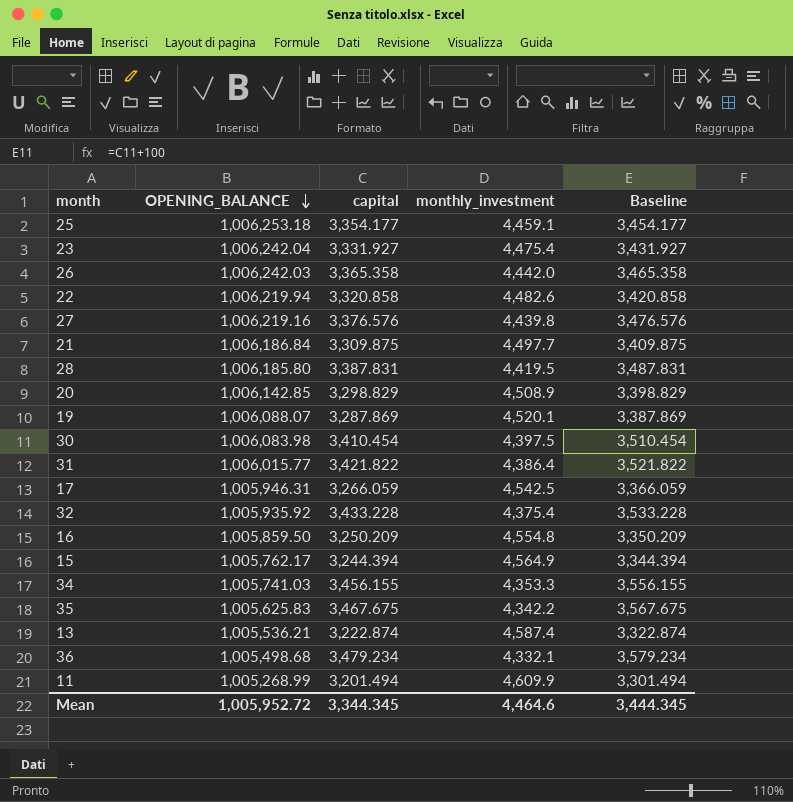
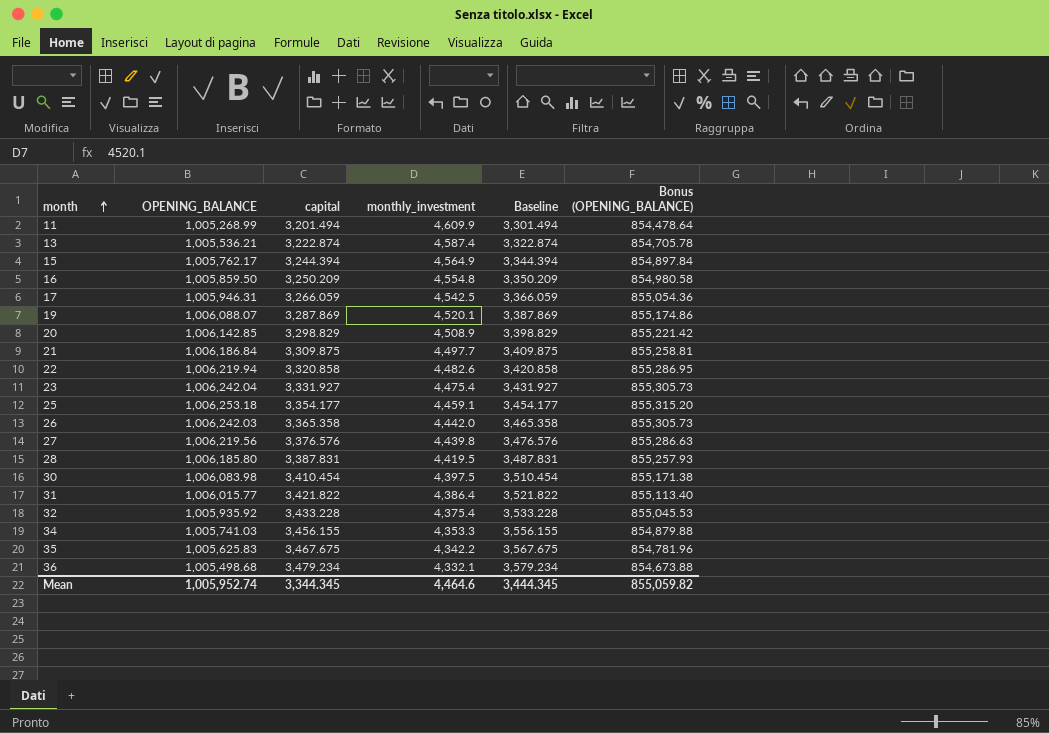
row order: OPENING_BALANCE descending -> month ascending
column Bonus (OPENING_BALANCE) | formula: none -> [OPENING_BALANCE] * 0.85
27 | OPENING_BALANCE: 1,006,219.16 -> 1,006,219.56
Mean | OPENING_BALANCE: 1,005,952.72 -> 1,005,952.74

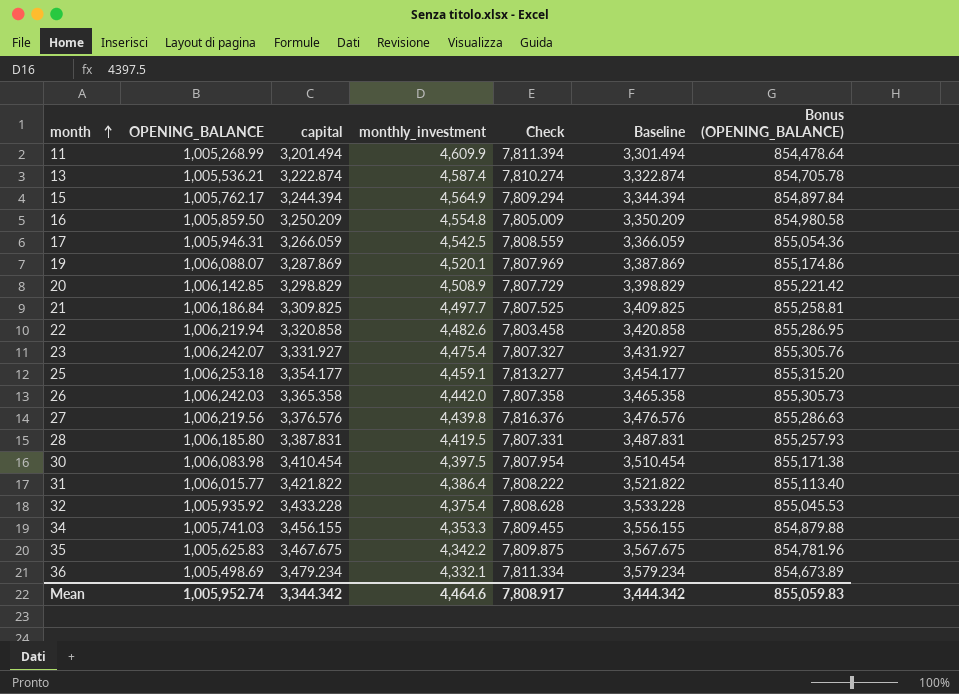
column Check | formula: none -> [capital] + [monthly_investment]
21 | capital: 3,309.875 -> 3,309.825
21 | Baseline: 3,409.875 -> 3,409.825
23 | OPENING_BALANCE: 1,006,242.04 -> 1,006,242.07
23 | Bonus (OPENING_BALANCE): 855,305.73 -> 855,305.76
36 | OPENING_BALANCE: 1,005,498.68 -> 1,005,498.69
36 | Bonus (OPENING_BALANCE): 854,673.88 -> 854,673.89
Mean | capital: 3,344.345 -> 3,344.342
Mean | Baseline: 3,444.345 -> 3,444.342
Mean | Bonus (OPENING_BALANCE): 855,059.82 -> 855,059.83

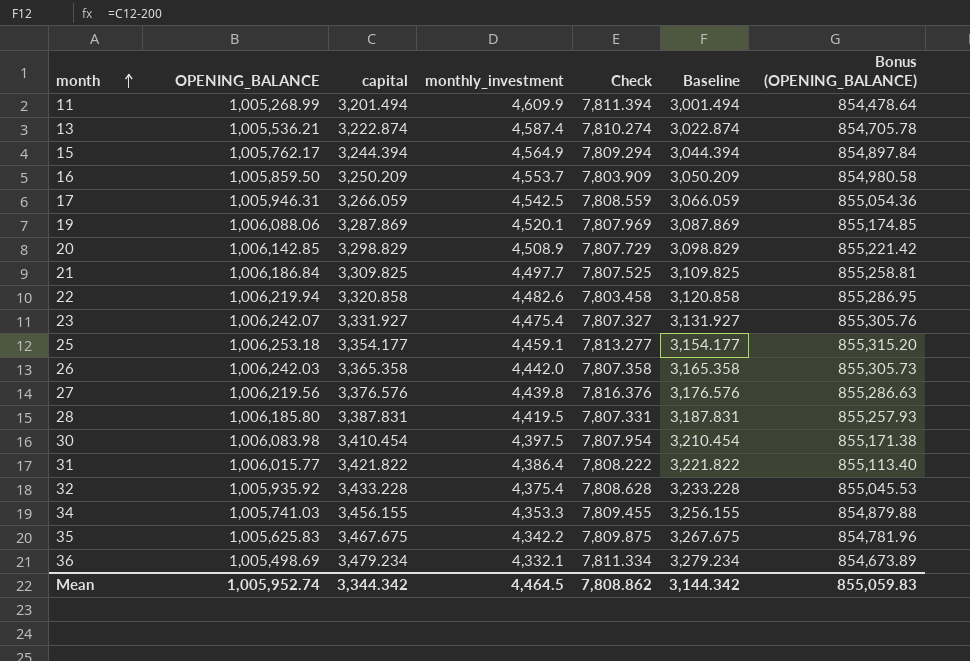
column Baseline | formula: [capital] + 100 -> [capital] - 200
16 | monthly_investment: 4,554.8 -> 4,553.7
16 | Check: 7,805.009 -> 7,803.909
19 | OPENING_BALANCE: 1,006,088.07 -> 1,006,088.06
19 | Bonus (OPENING_BALANCE): 855,174.86 -> 855,174.85
Mean | monthly_investment: 4,464.6 -> 4,464.5
Mean | Check: 7,808.917 -> 7,808.862
Mean | Baseline: 3,444.342 -> 3,144.342

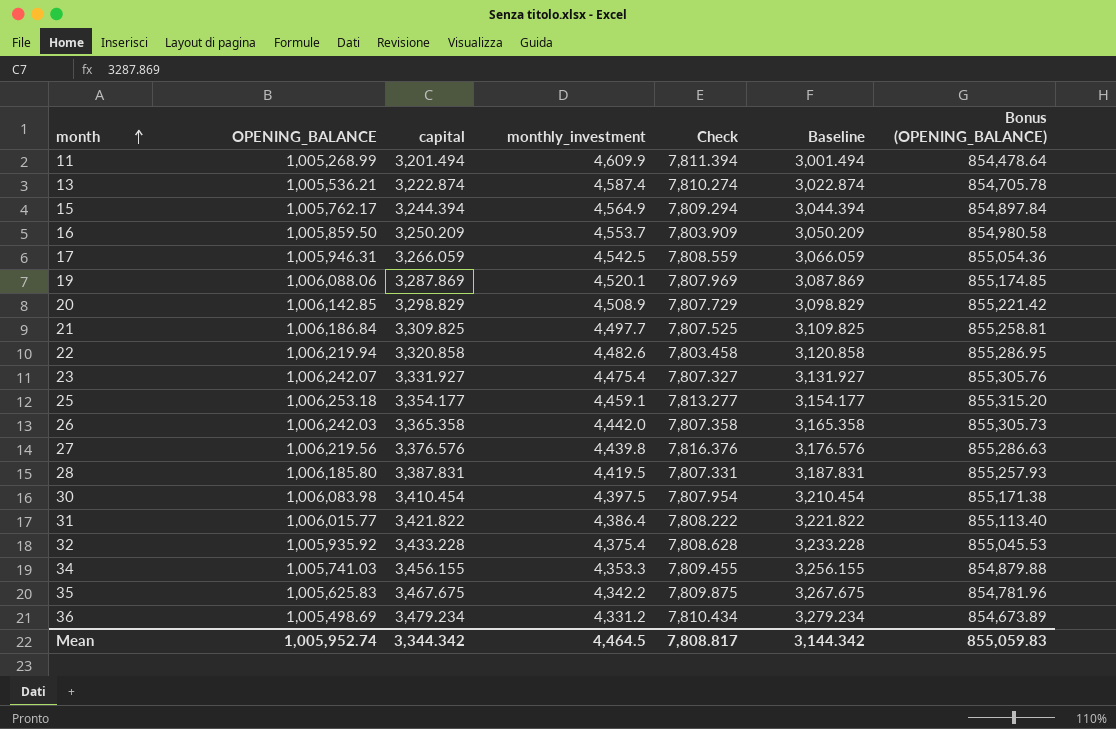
36 | monthly_investment: 4,332.1 -> 4,331.2
36 | Check: 7,811.334 -> 7,810.434
Mean | Check: 7,808.862 -> 7,808.817

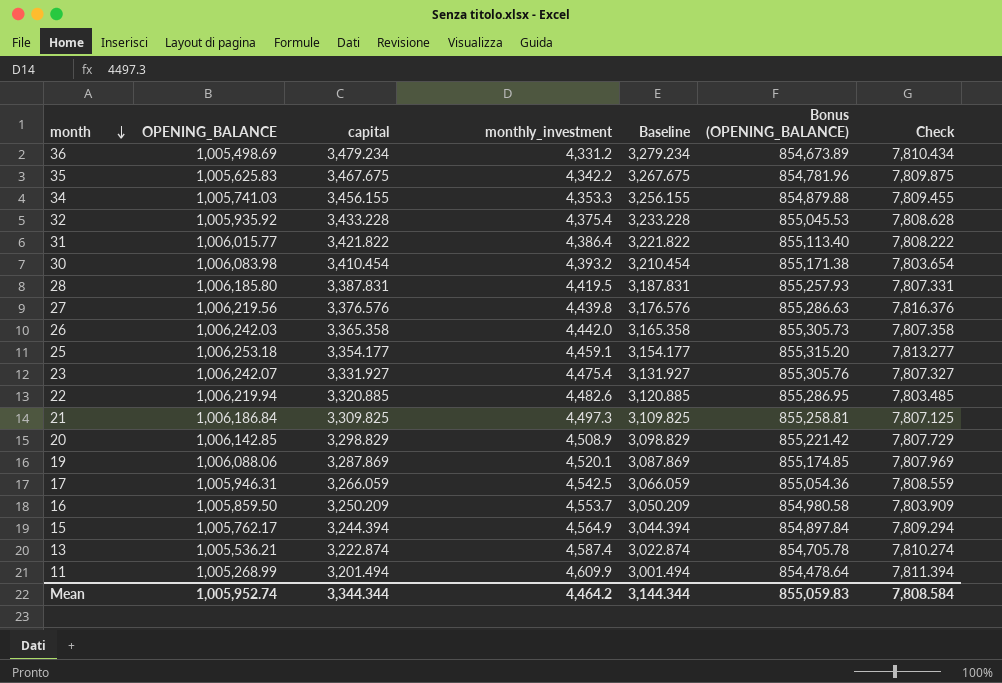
row order: month ascending -> month descending
column Check | position: 5 -> 7
30 | monthly_investment: 4,397.5 -> 4,393.2
30 | Check: 7,807.954 -> 7,803.654
22 | capital: 3,320.858 -> 3,320.885
22 | Baseline: 3,120.858 -> 3,120.885
22 | Check: 7,803.458 -> 7,803.485
21 | monthly_investment: 4,497.7 -> 4,497.3
21 | Check: 7,807.525 -> 7,807.125
Mean | capital: 3,344.342 -> 3,344.344
Mean | monthly_investment: 4,464.5 -> 4,464.2
Mean | Baseline: 3,144.342 -> 3,144.344
Mean | Check: 7,808.817 -> 7,808.584

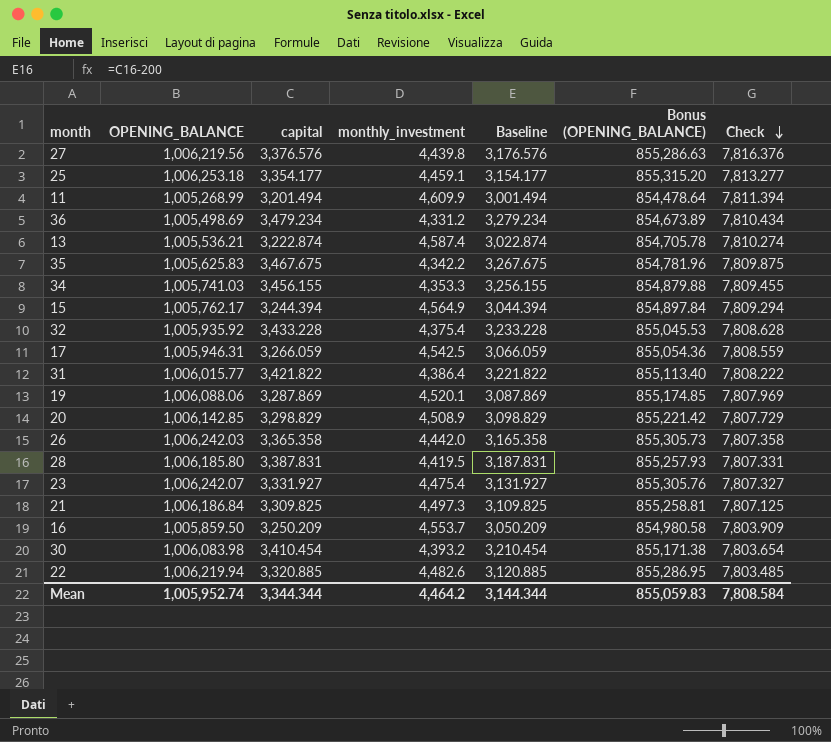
row order: month descending -> Check descending

